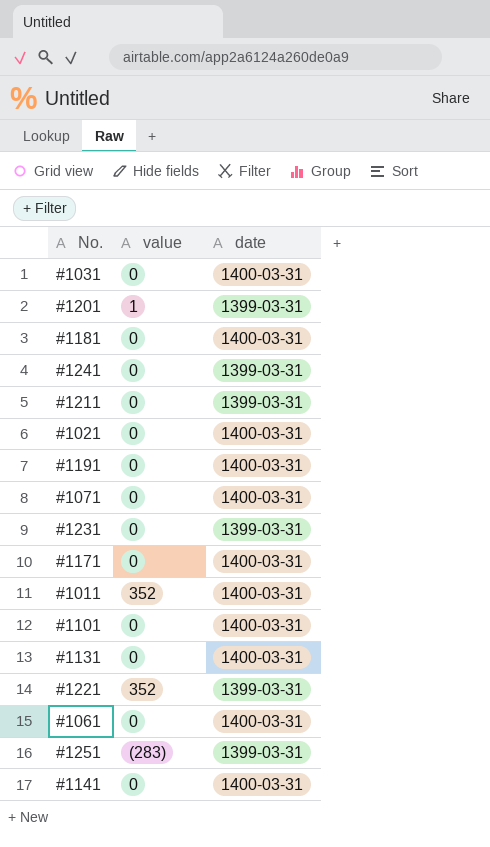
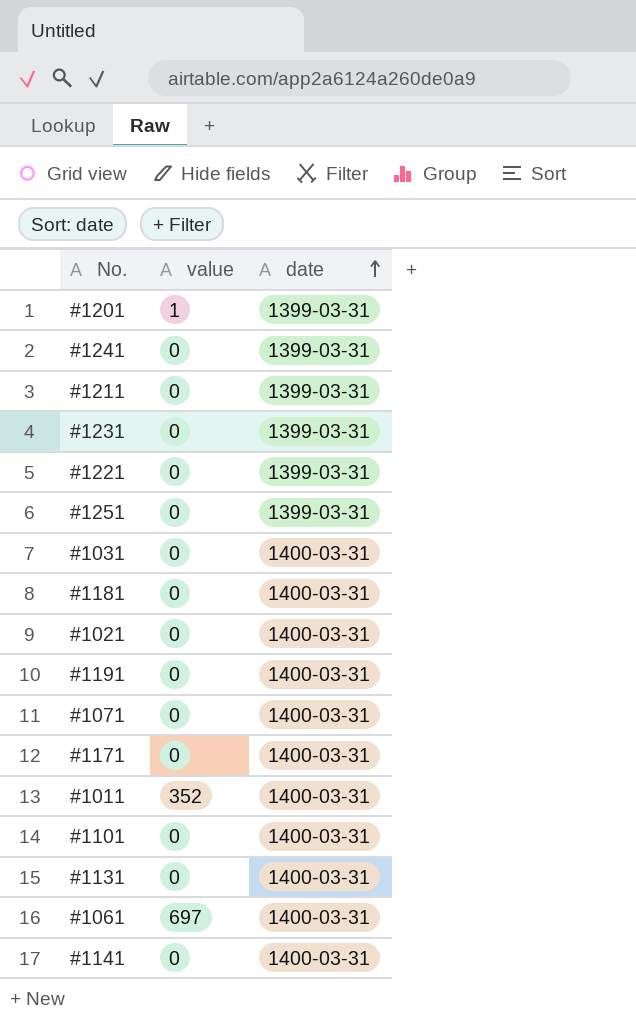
row order: none -> date ascending
#1221 | value: 352 -> 0
#1251 | value: (283) -> 0
#1061 | value: 0 -> 697

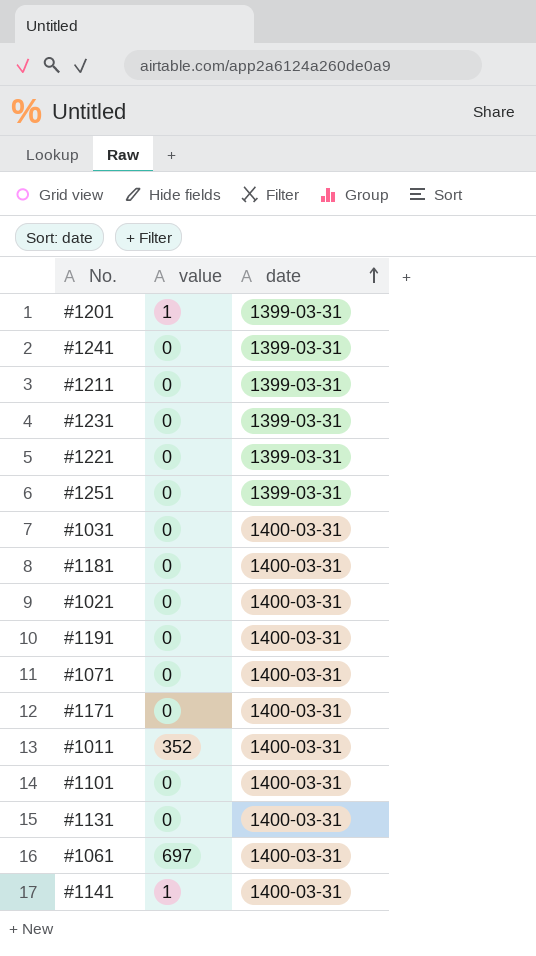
#1141 | value: 0 -> 1

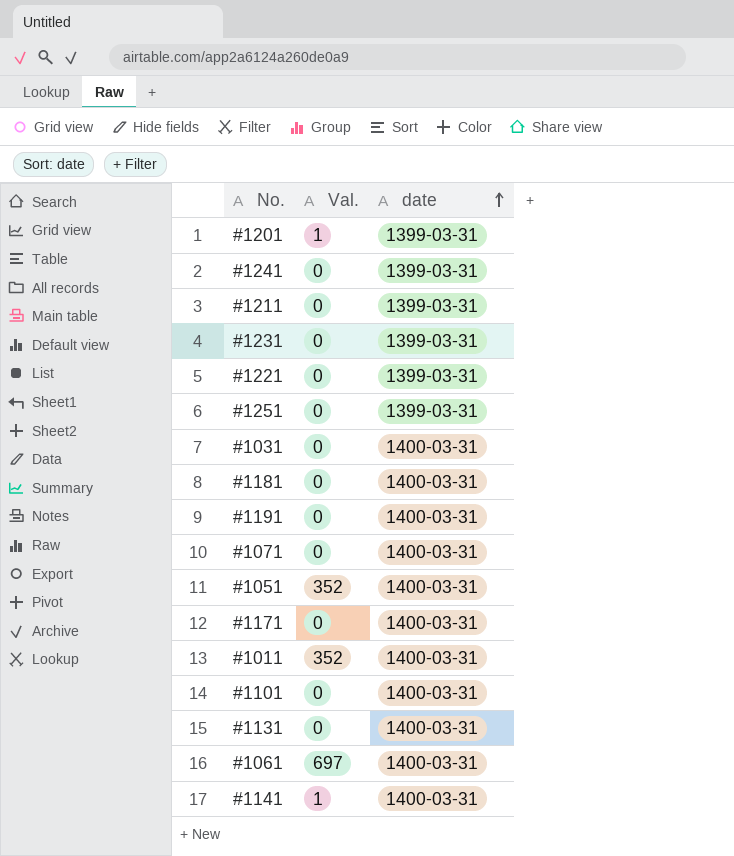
column name: value -> Val.
row #1021: 0 | 1400-03-31 -> none
row #1051: none -> 352 | 1400-03-31

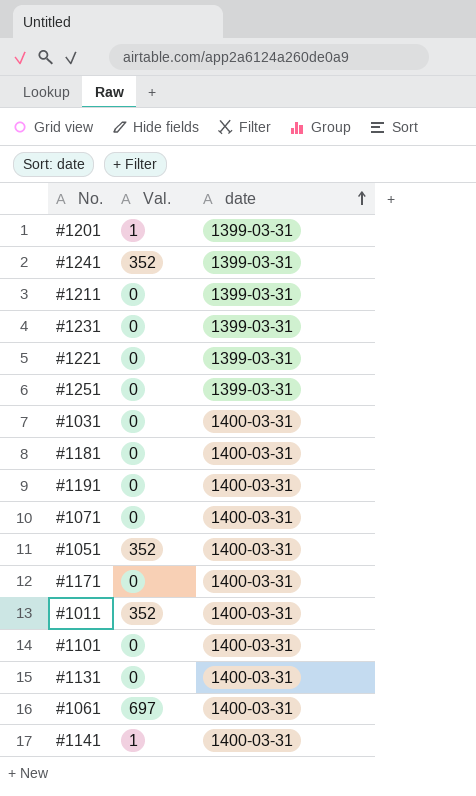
#1241 | Val.: 0 -> 352

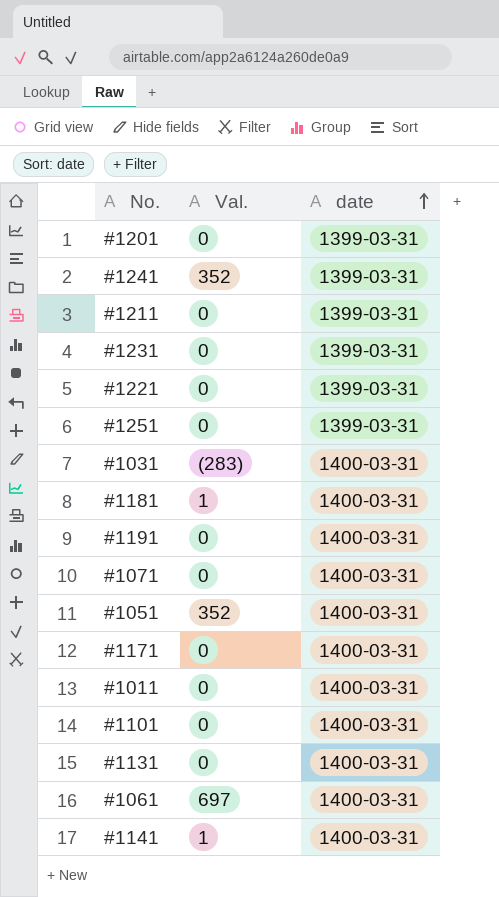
#1201 | Val.: 1 -> 0
#1031 | Val.: 0 -> (283)
#1181 | Val.: 0 -> 1
#1011 | Val.: 352 -> 0

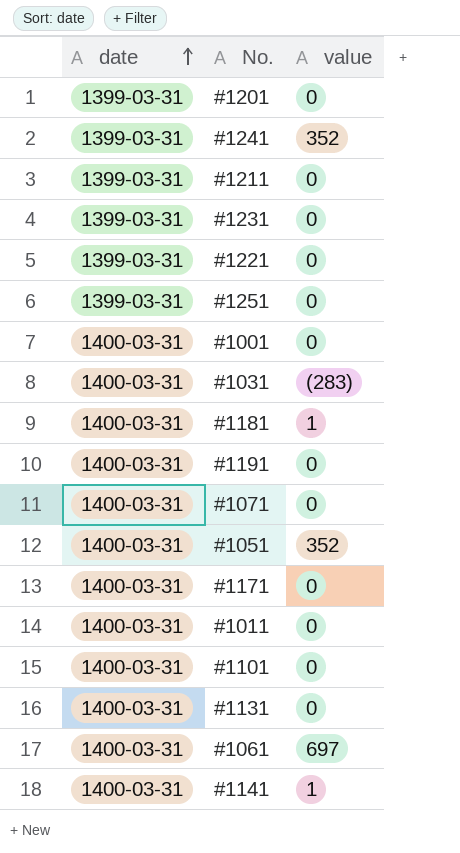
column date | position: 3 -> 1
column name: Val. -> value
row #1001: none -> 1400-03-31 | 0

